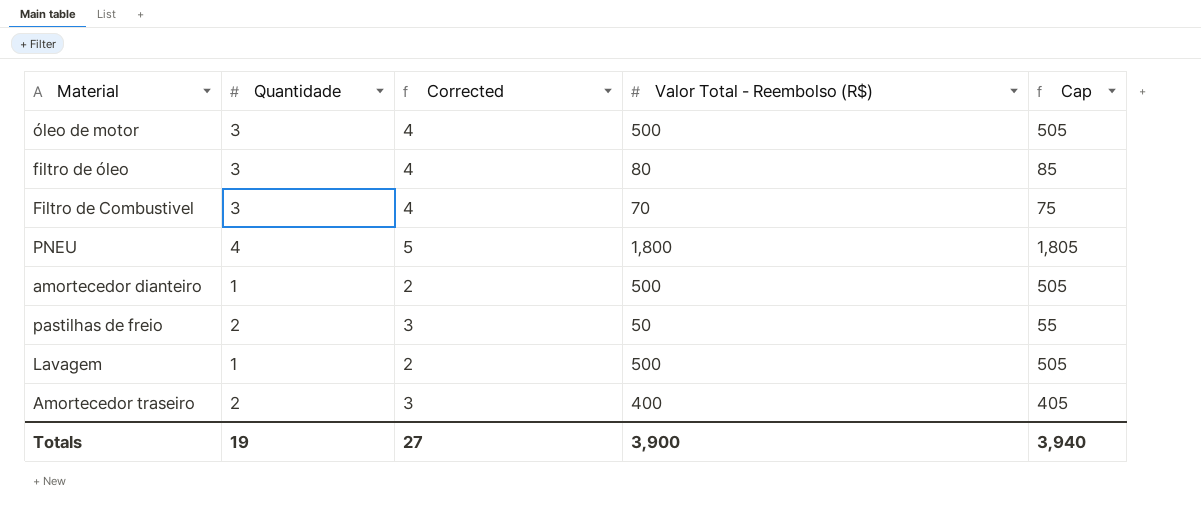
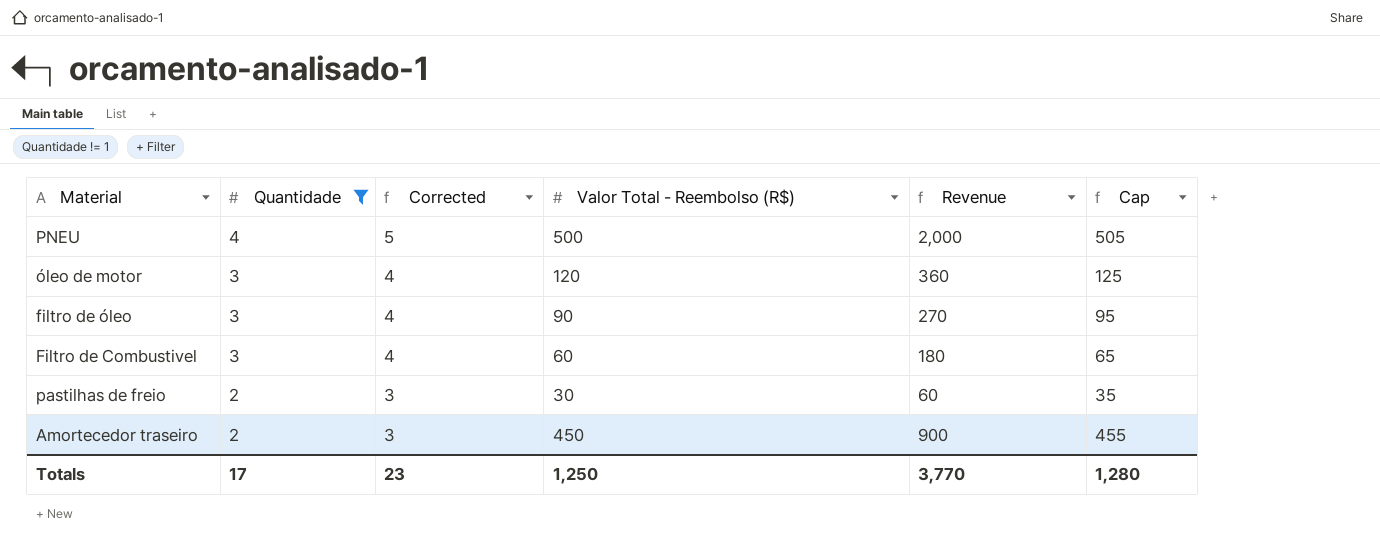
filter: none -> Quantidade != 1
row order: none -> Quantidade descending
column Revenue | formula: none -> [Quantidade] * [Valor Total - Reembolso (R$)]
PNEU | Valor Total - Reembolso (R$): 1,800 -> 500
PNEU | Cap: 1,805 -> 505
óleo de motor | Valor Total - Reembolso (R$): 500 -> 120
óleo de motor | Cap: 505 -> 125
filtro de óleo | Valor Total - Reembolso (R$): 80 -> 90
filtro de óleo | Cap: 85 -> 95
Filtro de Combustivel | Valor Total - Reembolso (R$): 70 -> 60
Filtro de Combustivel | Cap: 75 -> 65
pastilhas de freio | Valor Total - Reembolso (R$): 50 -> 30
pastilhas de freio | Cap: 55 -> 35
Amortecedor traseiro | Valor Total - Reembolso (R$): 400 -> 450
Amortecedor traseiro | Cap: 405 -> 455
Totals | Quantidade: 19 -> 17
Totals | Corrected: 27 -> 23
Totals | Valor Total - Reembolso (R$): 3,900 -> 1,250
Totals | Cap: 3,940 -> 1,280

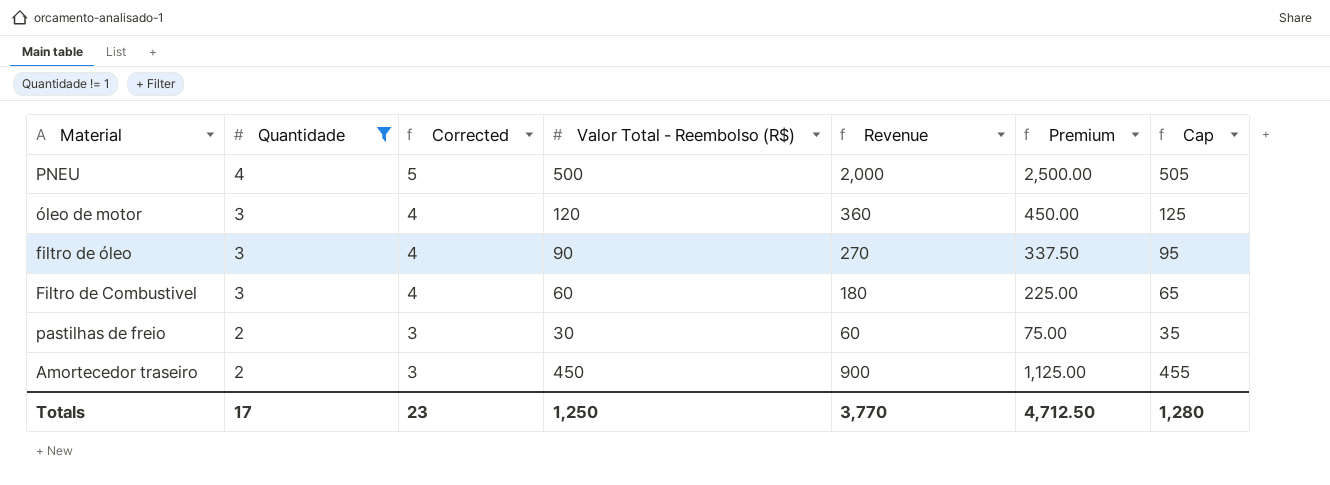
column Premium | formula: none -> [Revenue] * 1.25

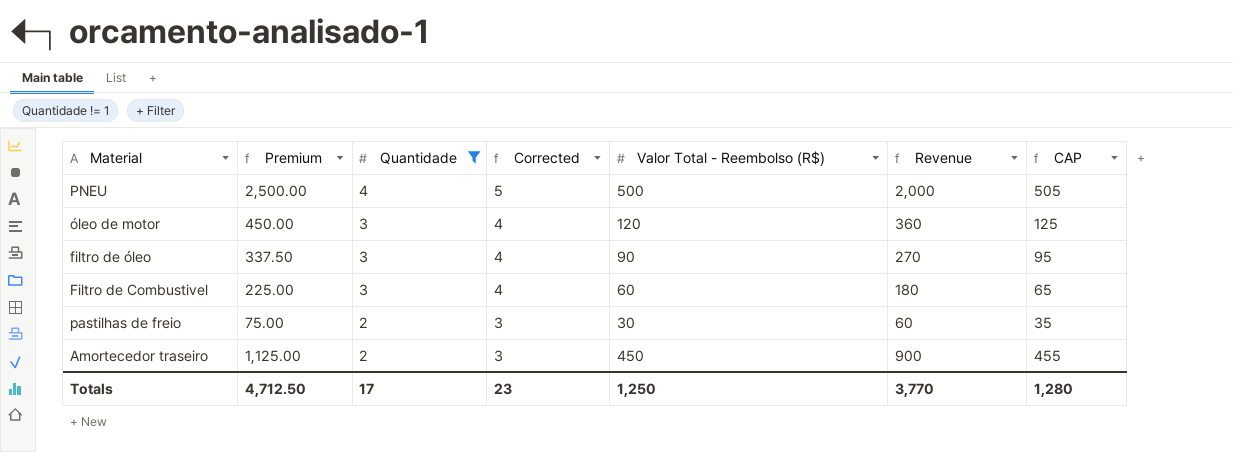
column Premium | position: 6 -> 2
column name: Cap -> CAP

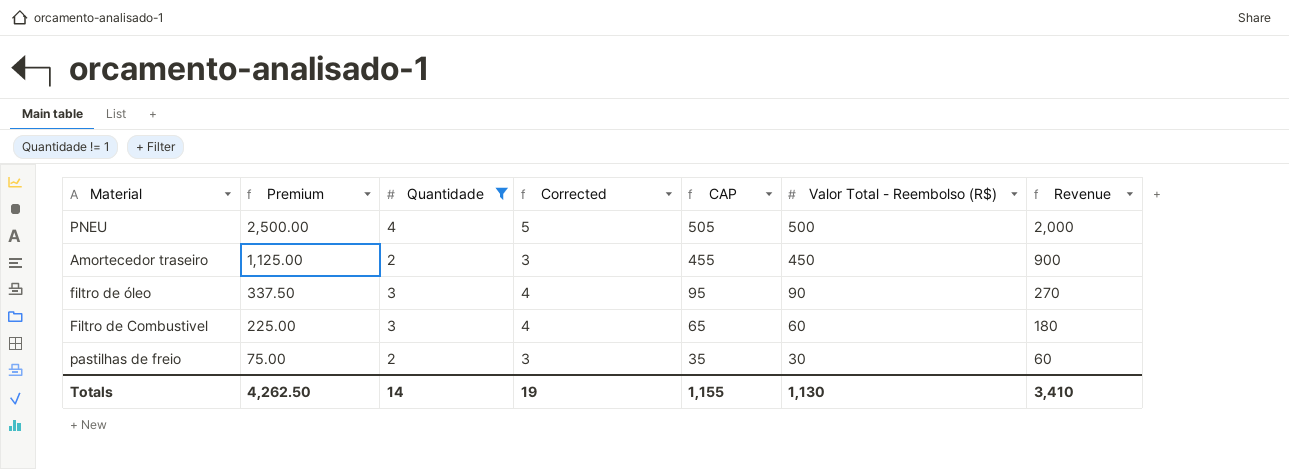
row order: Quantidade descending -> Premium descending
column CAP | position: 7 -> 5
row óleo de motor: 450.00 | 3 | 4 | 120 | 360 | 125 -> none
Totals | Premium: 4,712.50 -> 4,262.50
Totals | Quantidade: 17 -> 14
Totals | Corrected: 23 -> 19
Totals | CAP: 1,280 -> 1,155
Totals | Valor Total - Reembolso (R$): 1,250 -> 1,130
Totals | Revenue: 3,770 -> 3,410

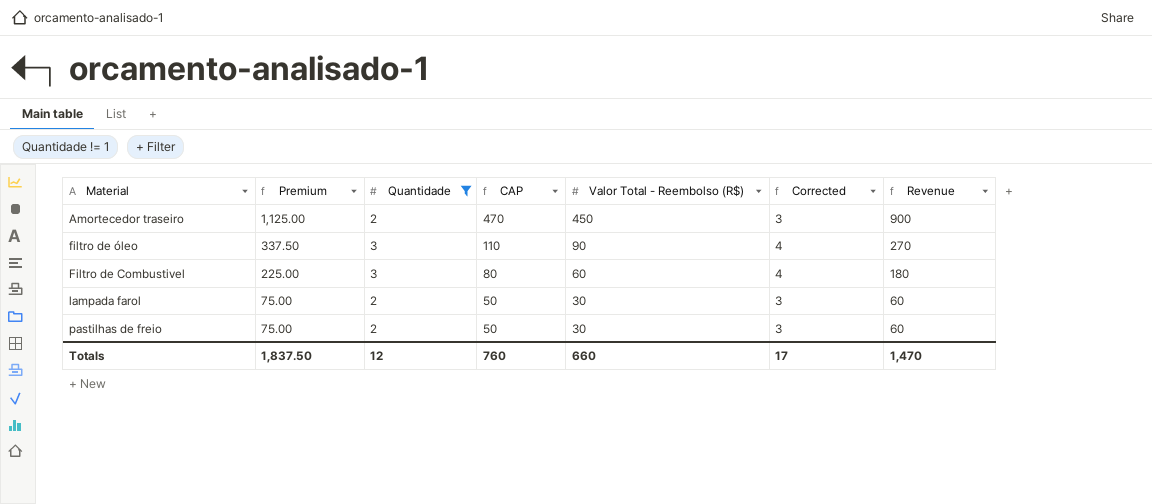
column CAP | formula: [Valor Total - Reembolso (R$)] + 5 -> [Valor Total - Reembolso (R$)] + 20
column Corrected | position: 4 -> 6
row PNEU: 2,500.00 | 4 | 5 | 505 | 500 | 2,000 -> none
row lampada farol: none -> 75.00 | 2 | 50 | 30 | 3 | 60
Totals | Premium: 4,262.50 -> 1,837.50
Totals | Quantidade: 14 -> 12
Totals | CAP: 1,155 -> 760
Totals | Valor Total - Reembolso (R$): 1,130 -> 660
Totals | Corrected: 19 -> 17
Totals | Revenue: 3,410 -> 1,470

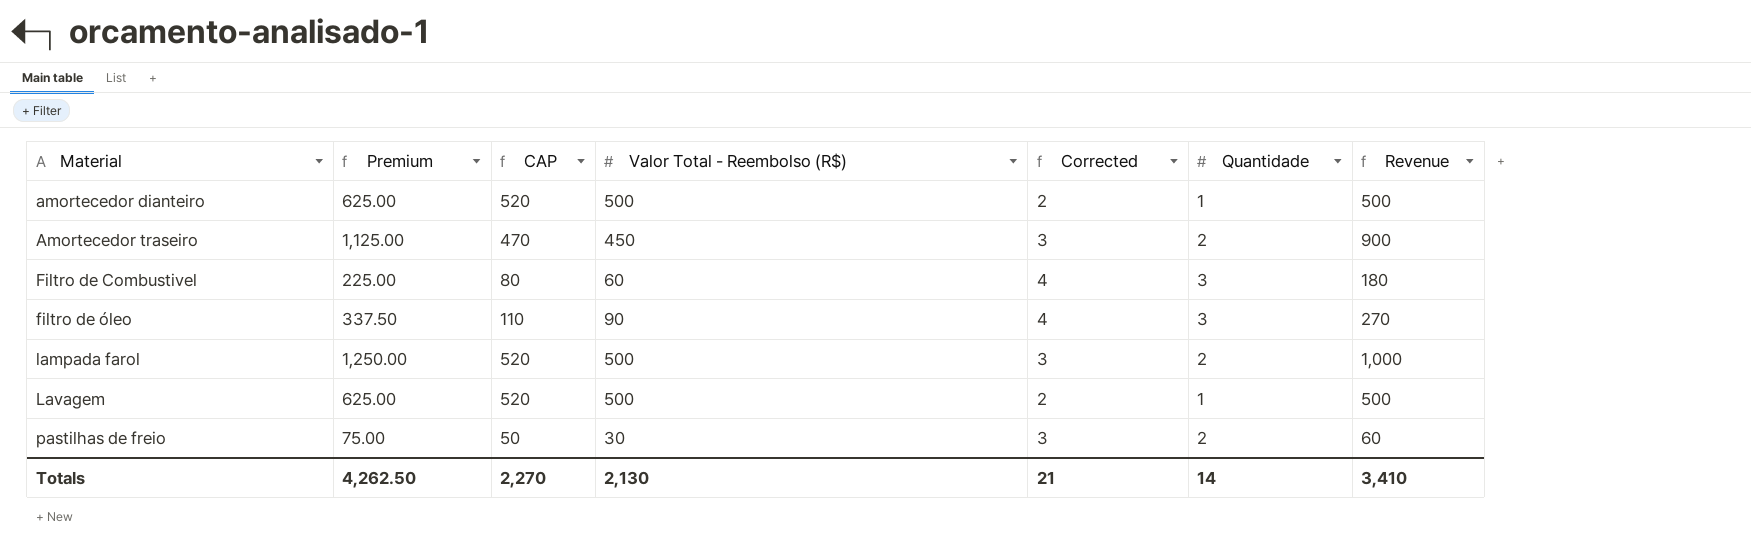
filter: Quantidade != 1 -> none
row order: Premium descending -> Material ascending
column Quantidade | position: 3 -> 6
lampada farol | Premium: 75.00 -> 1,250.00
lampada farol | CAP: 50 -> 520
lampada farol | Valor Total - Reembolso (R$): 30 -> 500
lampada farol | Revenue: 60 -> 1,000
Totals | Premium: 1,837.50 -> 4,262.50
Totals | CAP: 760 -> 2,270
Totals | Valor Total - Reembolso (R$): 660 -> 2,130
Totals | Corrected: 17 -> 21
Totals | Quantidade: 12 -> 14
Totals | Revenue: 1,470 -> 3,410

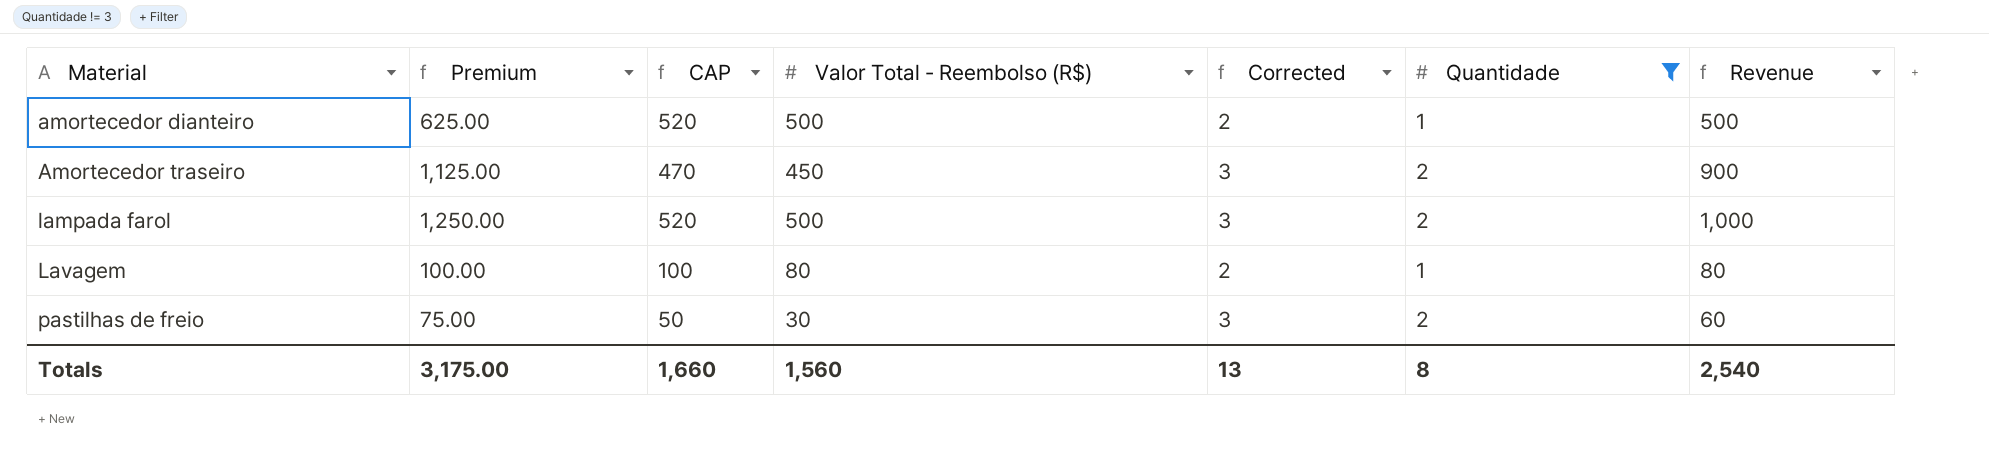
filter: none -> Quantidade != 3
Lavagem | Premium: 625.00 -> 100.00
Lavagem | CAP: 520 -> 100
Lavagem | Valor Total - Reembolso (R$): 500 -> 80
Lavagem | Revenue: 500 -> 80
Totals | Premium: 4,262.50 -> 3,175.00
Totals | CAP: 2,270 -> 1,660
Totals | Valor Total - Reembolso (R$): 2,130 -> 1,560
Totals | Corrected: 21 -> 13
Totals | Quantidade: 14 -> 8
Totals | Revenue: 3,410 -> 2,540

